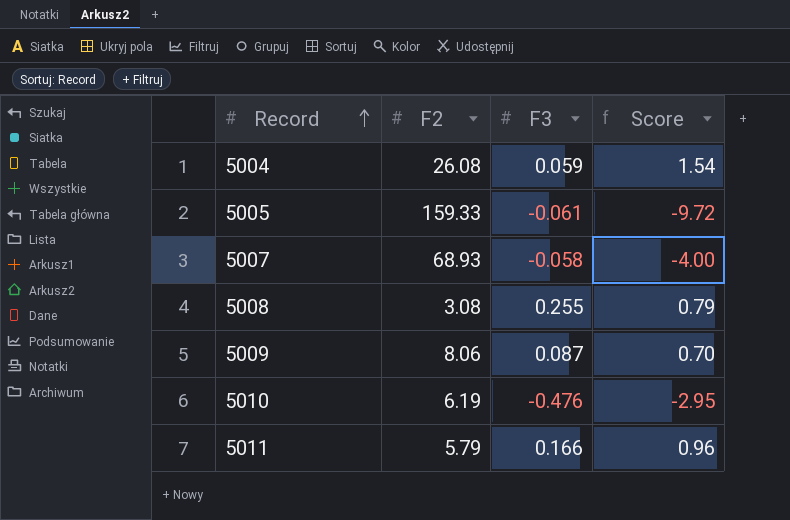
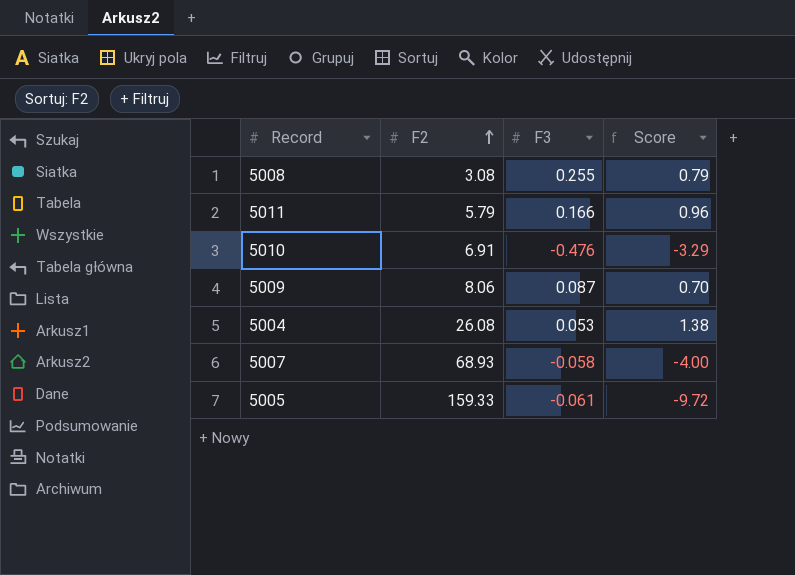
row order: Record ascending -> F2 ascending
5010 | F2: 6.19 -> 6.91
5010 | Score: -2.95 -> -3.29
5004 | F3: 0.059 -> 0.053
5004 | Score: 1.54 -> 1.38

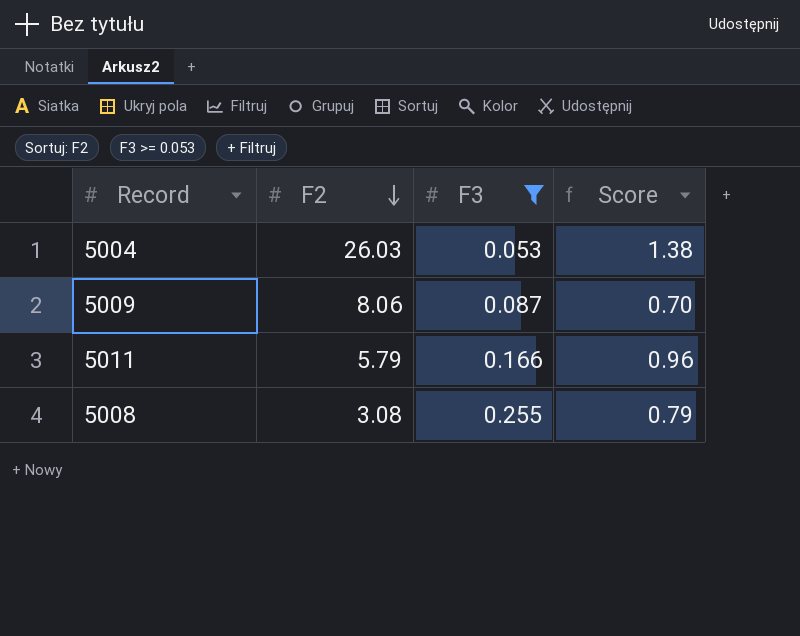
filter: none -> F3 >= 0.053
row order: F2 ascending -> F2 descending
5004 | F2: 26.08 -> 26.03

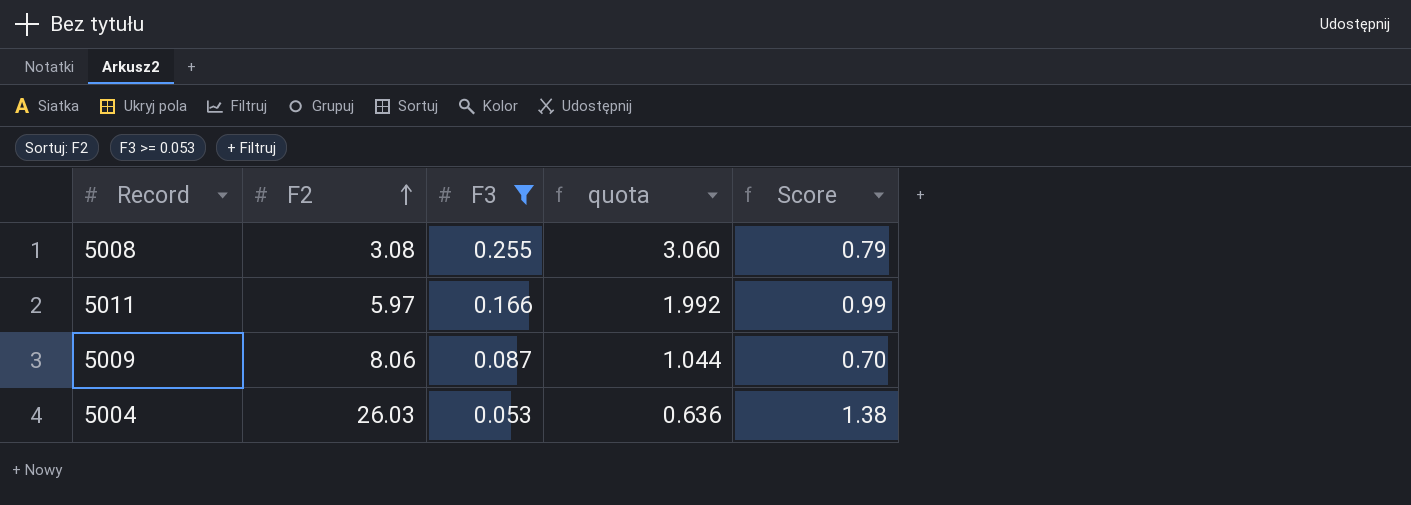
row order: F2 descending -> F2 ascending
column quota | formula: none -> [F3] * 12
5011 | F2: 5.79 -> 5.97
5011 | Score: 0.96 -> 0.99

